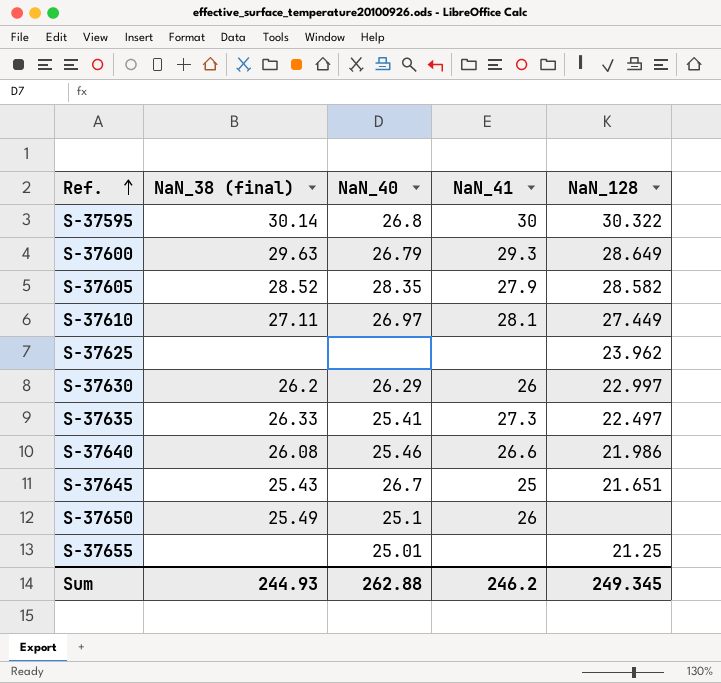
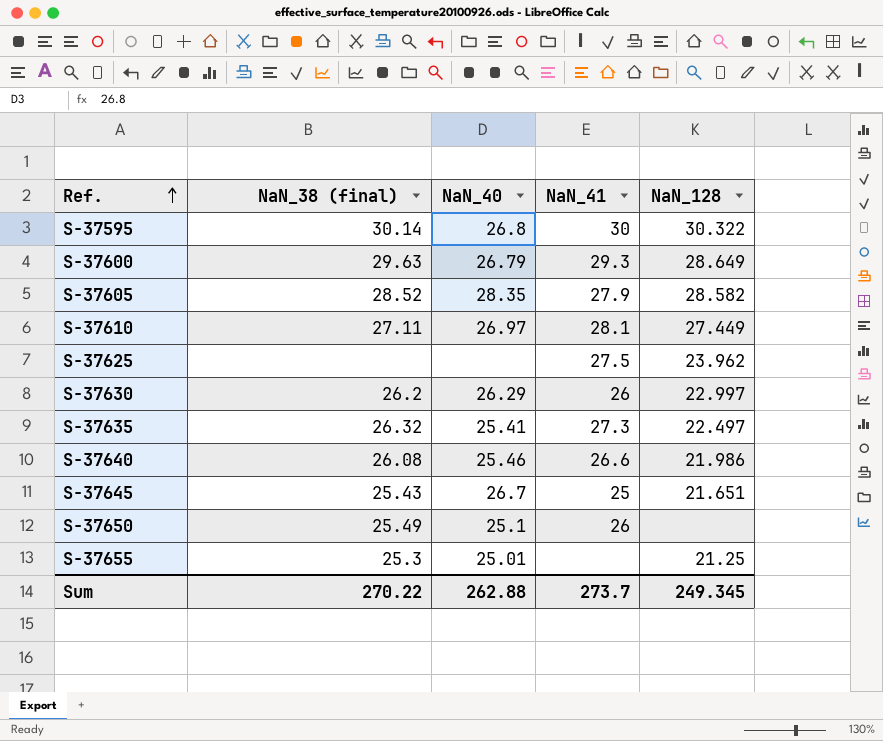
S-37625 | NaN_41: none -> 27.5
S-37635 | NaN_38 (final): 26.33 -> 26.32
S-37655 | NaN_38 (final): none -> 25.3
Sum | NaN_38 (final): 244.93 -> 270.22
Sum | NaN_41: 246.2 -> 273.7

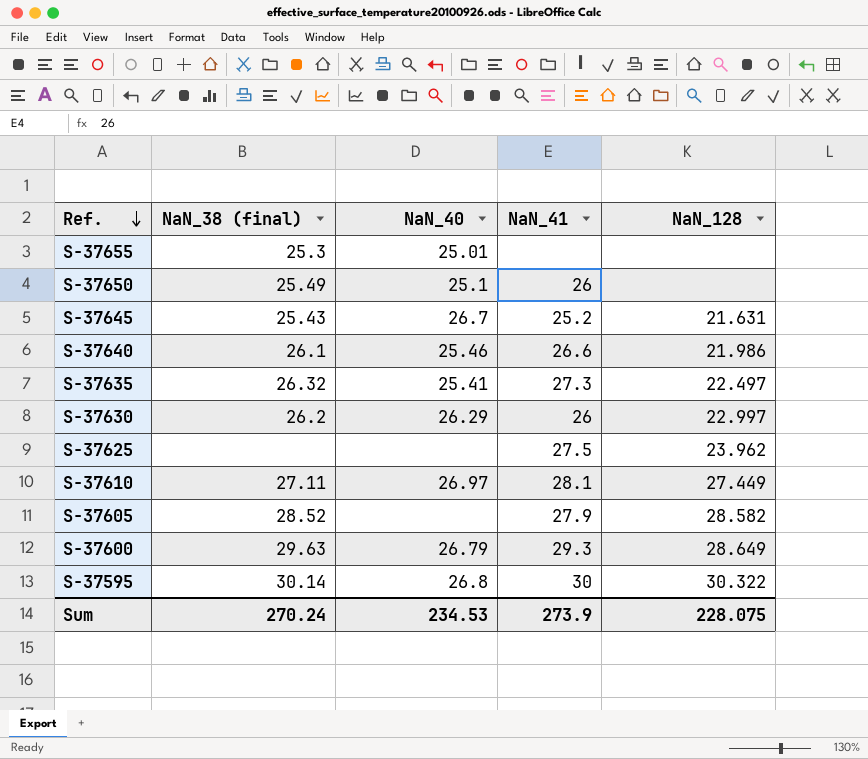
row order: Ref. ascending -> Ref. descending
S-37655 | NaN_128: 21.25 -> none
S-37645 | NaN_41: 25 -> 25.2
S-37645 | NaN_128: 21.651 -> 21.631
S-37640 | NaN_38 (final): 26.08 -> 26.1
S-37605 | NaN_40: 28.35 -> none
Sum | NaN_38 (final): 270.22 -> 270.24
Sum | NaN_40: 262.88 -> 234.53
Sum | NaN_41: 273.7 -> 273.9
Sum | NaN_128: 249.345 -> 228.075

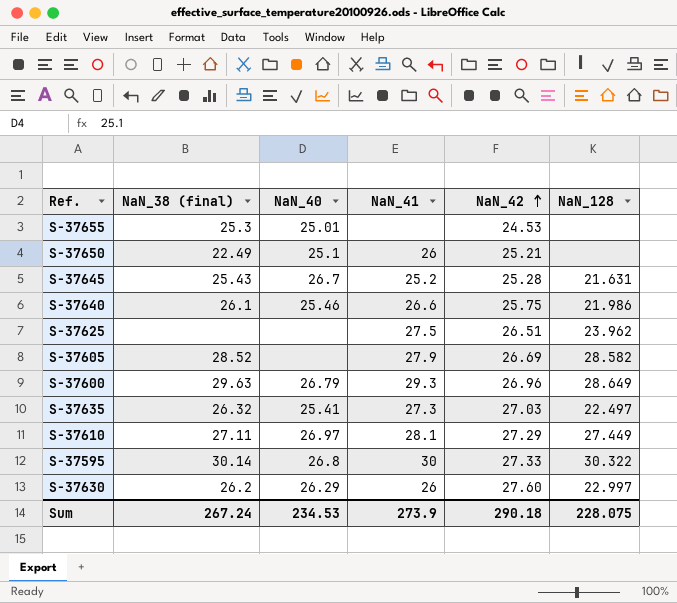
row order: Ref. descending -> NaN_42 ascending
column NaN_42 | position: none -> 5
S-37650 | NaN_38 (final): 25.49 -> 22.49
Sum | NaN_38 (final): 270.24 -> 267.24

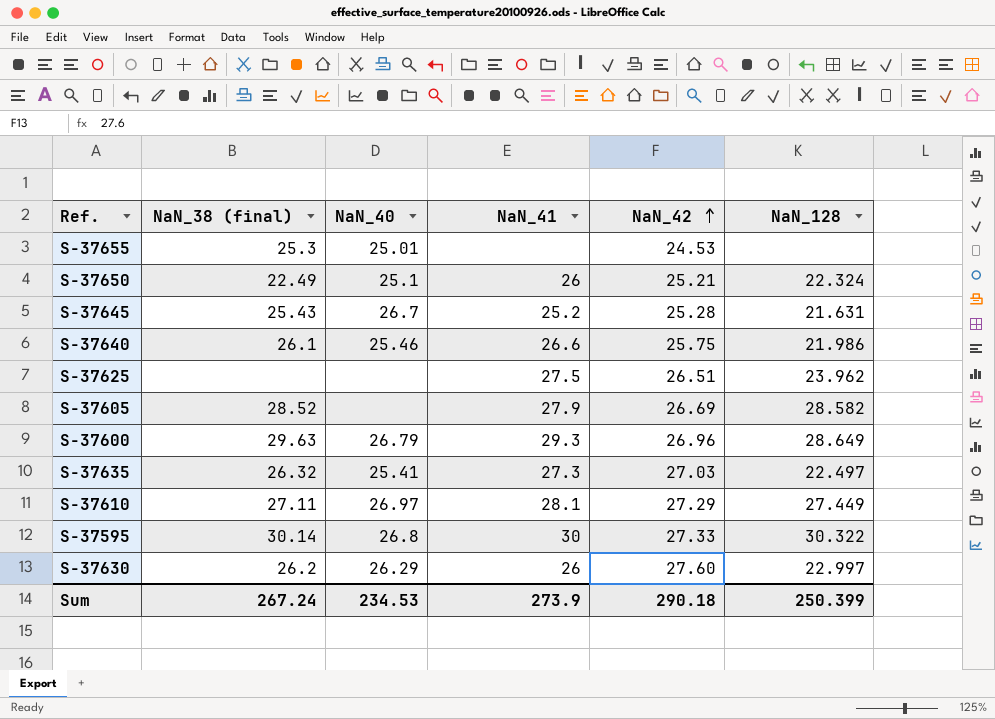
S-37650 | NaN_128: none -> 22.324
Sum | NaN_128: 228.075 -> 250.399

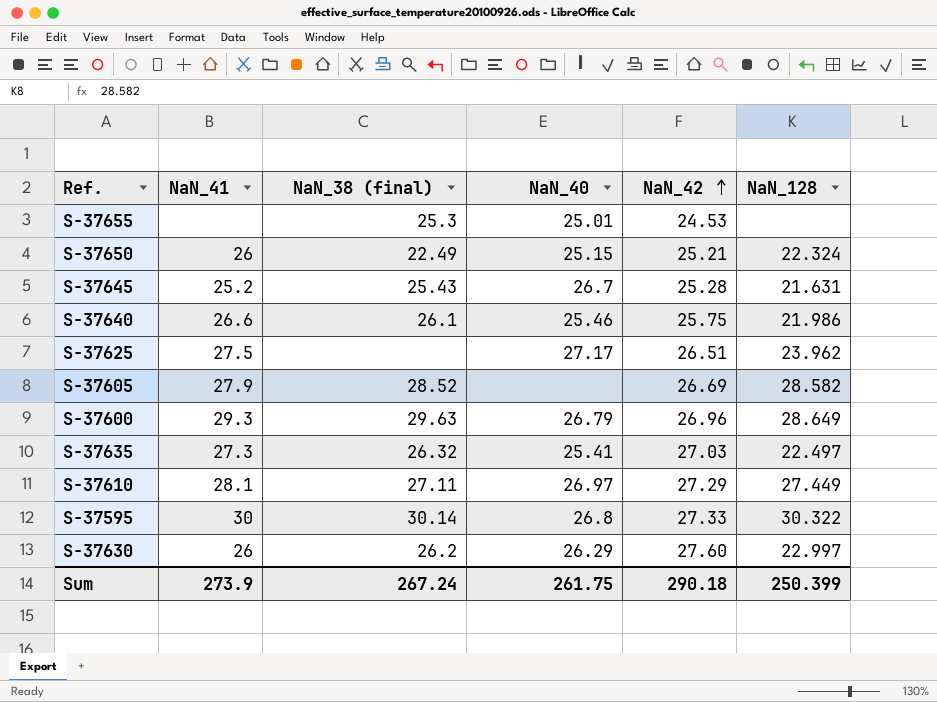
column NaN_41 | position: 4 -> 2
S-37650 | NaN_40: 25.1 -> 25.15
S-37625 | NaN_40: none -> 27.17
Sum | NaN_40: 234.53 -> 261.75

